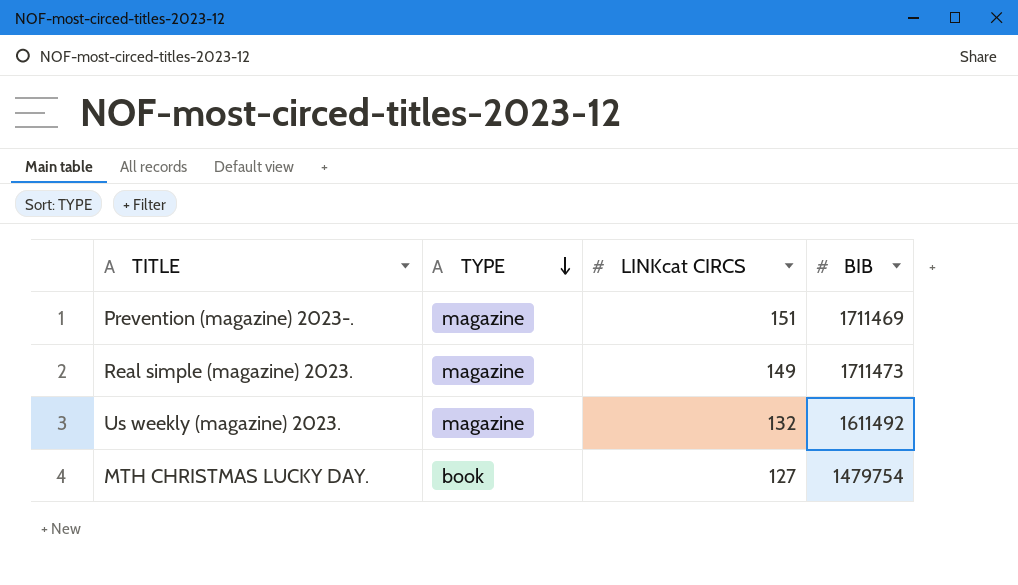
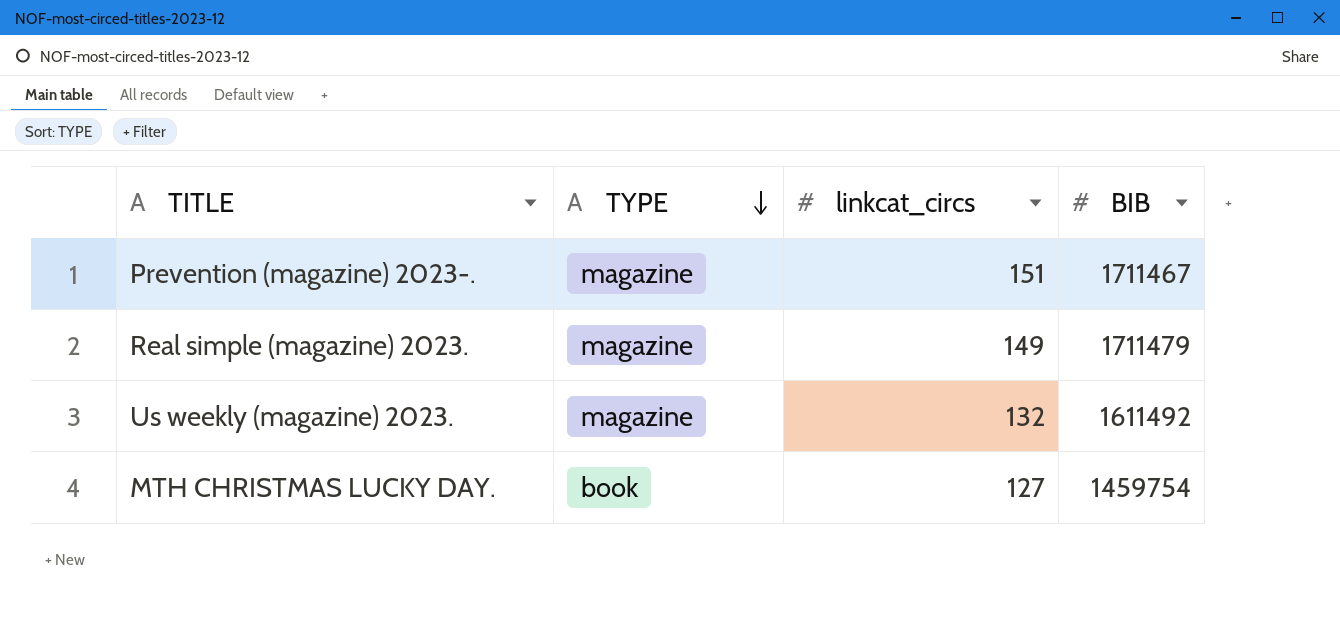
column name: LINKcat CIRCS -> linkcat_circs
Prevention (magazine) 2023-. | BIB: 1711469 -> 1711467
Real simple (magazine) 2023. | BIB: 1711473 -> 1711479
MTH CHRISTMAS LUCKY DAY. | BIB: 1479754 -> 1459754

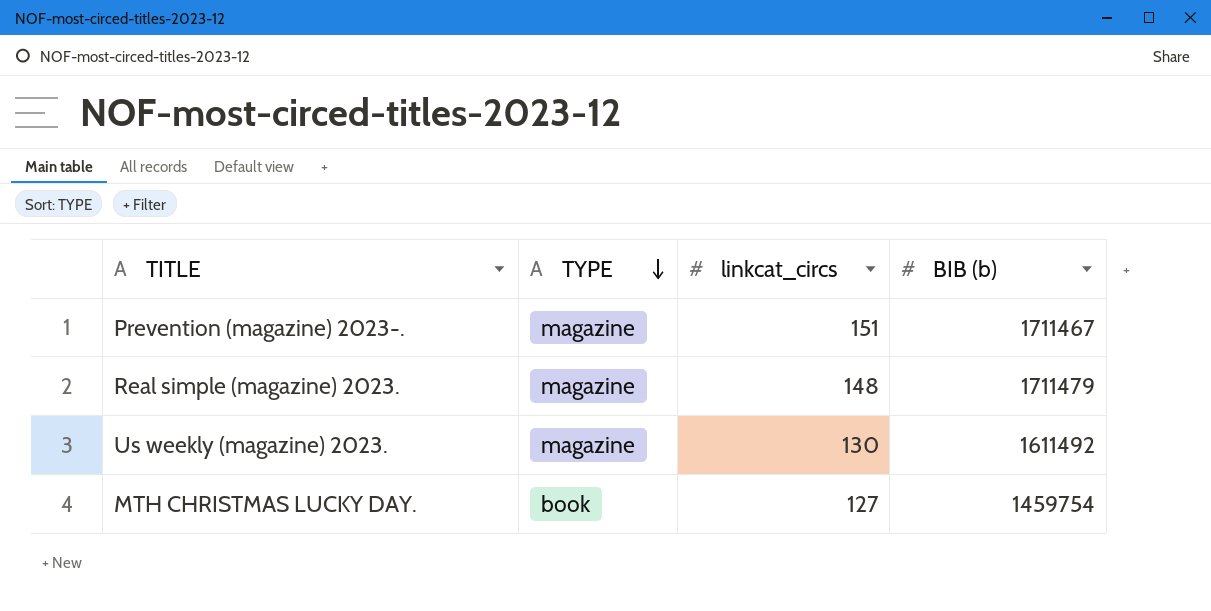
column name: BIB -> BIB (b)
Real simple (magazine) 2023. | linkcat_circs: 149 -> 148
Us weekly (magazine) 2023. | linkcat_circs: 132 -> 130

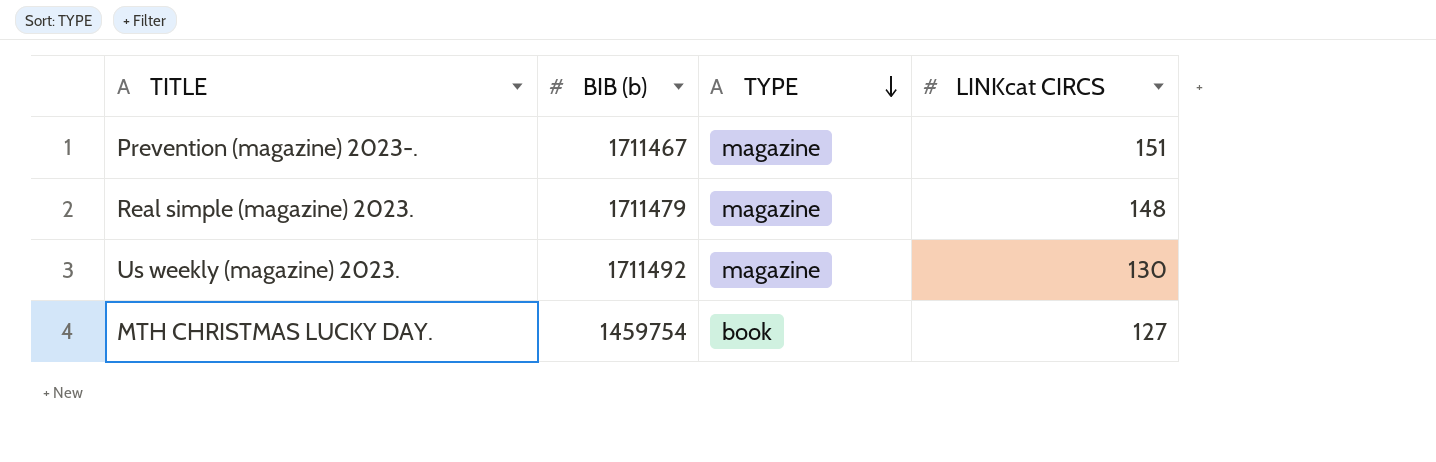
column BIB (b) | position: 4 -> 2
column name: linkcat_circs -> LINKcat CIRCS
Us weekly (magazine) 2023. | BIB (b): 1611492 -> 1711492

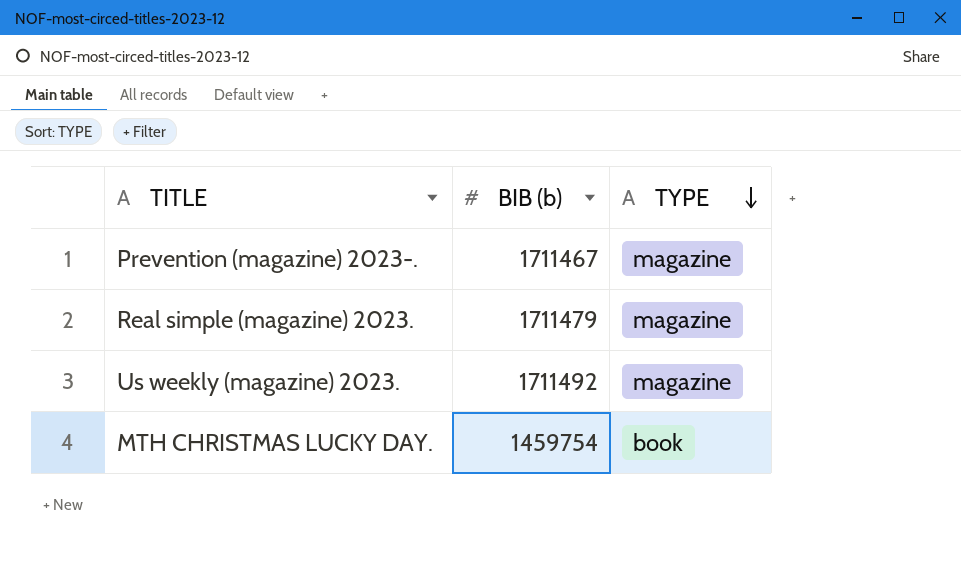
column LINKcat CIRCS | position: 4 -> none

